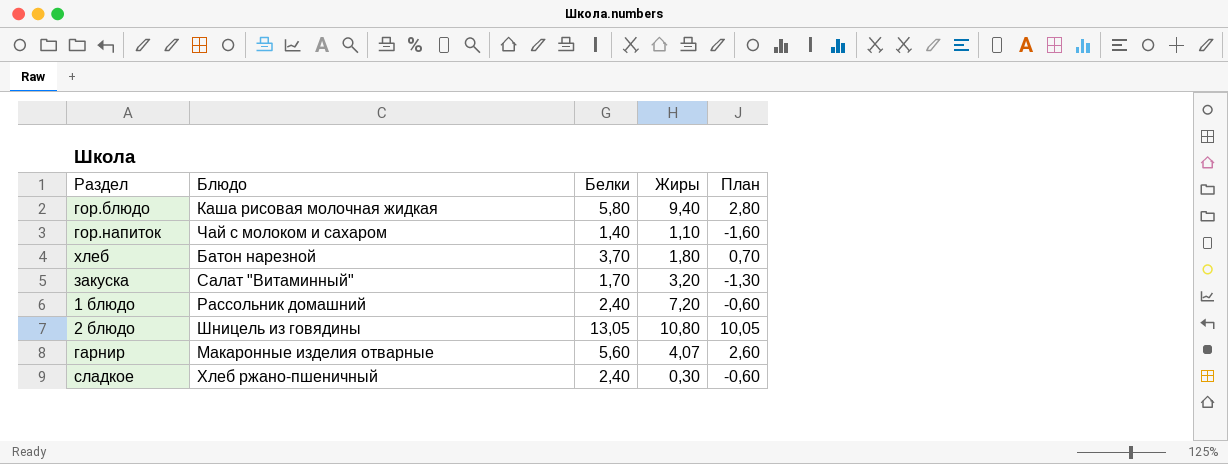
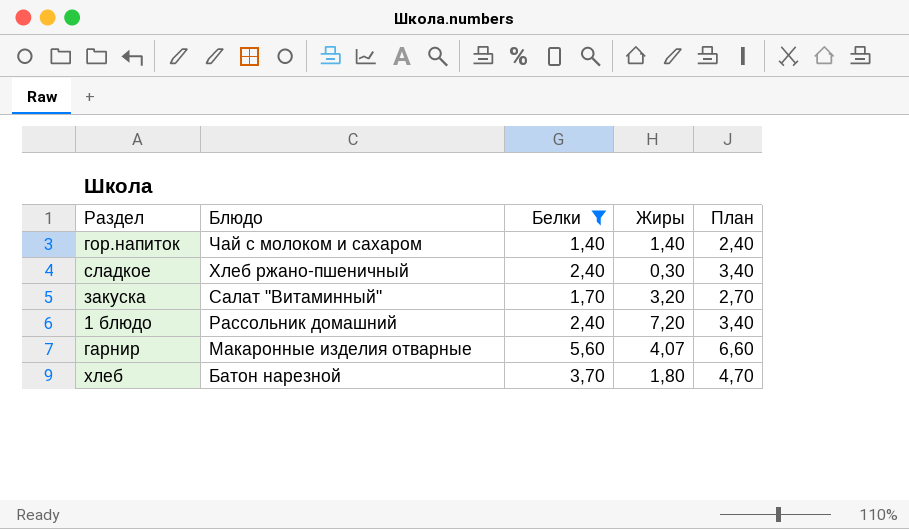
filter: none -> Белки <= 5,60
row order: none -> Блюдо descending
column План | formula: [Белки] - 3 -> [Белки] + 1
гор.напиток | Жиры: 1,10 -> 1,40

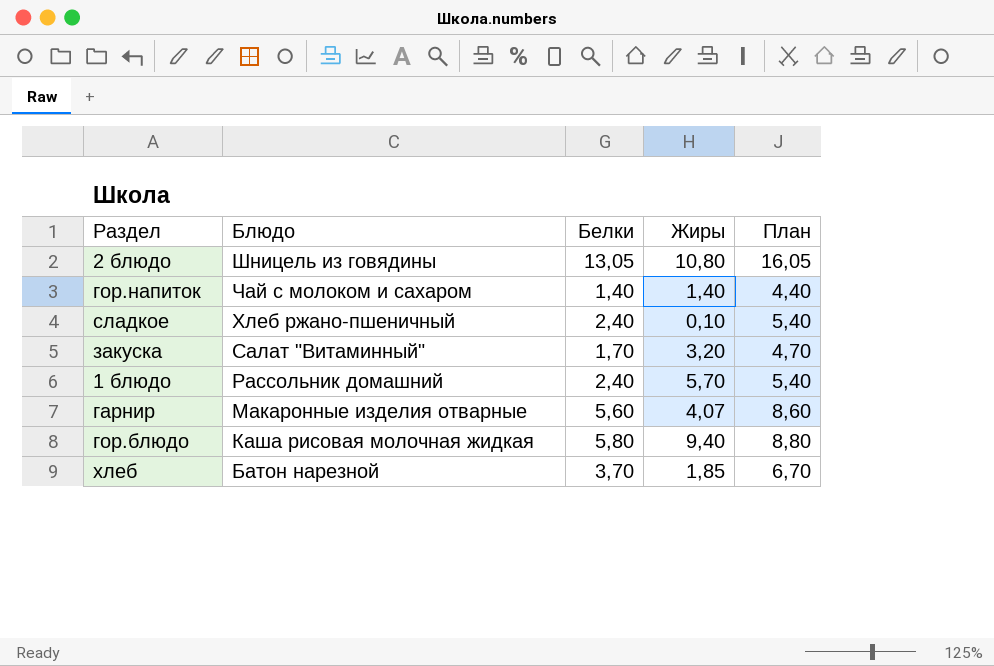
filter: Белки <= 5,60 -> none
column План | formula: [Белки] + 1 -> [Белки] + 3
сладкое | Жиры: 0,30 -> 0,10
1 блюдо | Жиры: 7,20 -> 5,70
хлеб | Жиры: 1,80 -> 1,85

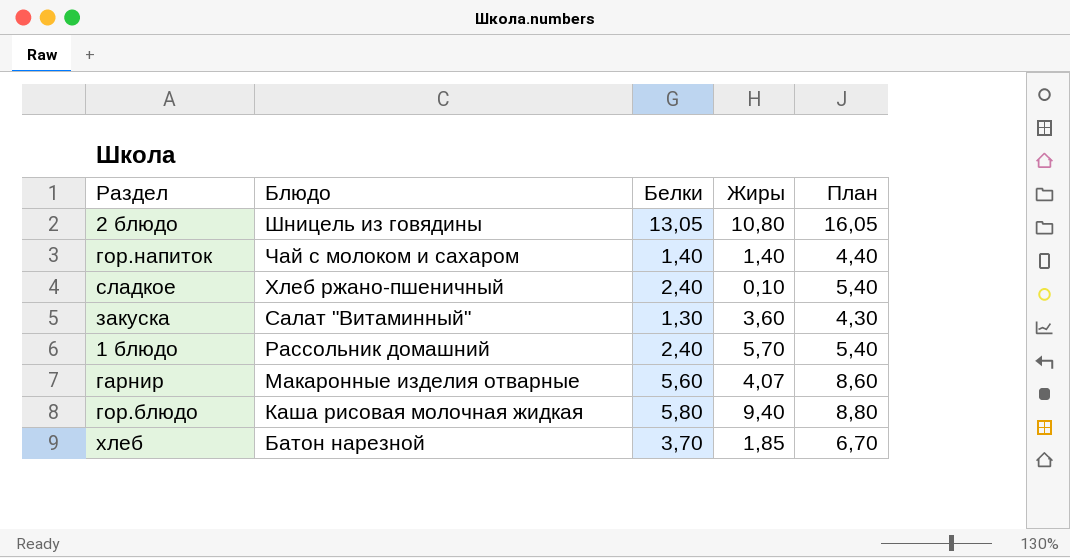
закуска | Белки: 1,70 -> 1,30
закуска | Жиры: 3,20 -> 3,60
закуска | План: 4,70 -> 4,30

